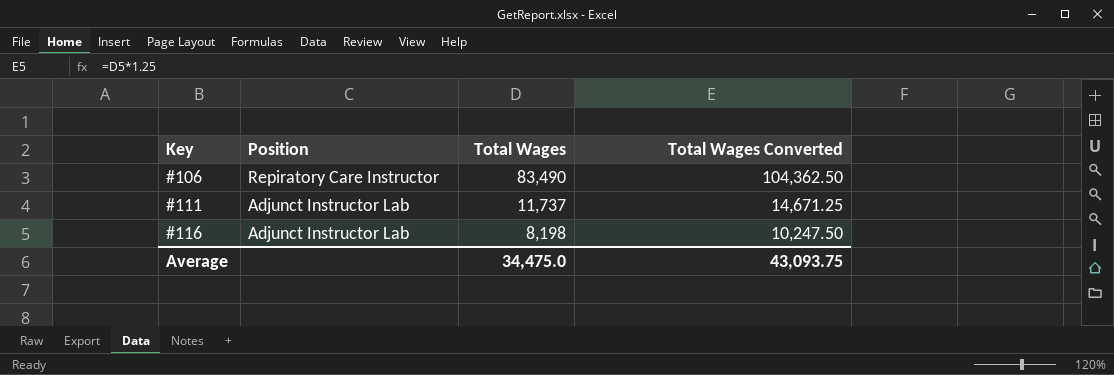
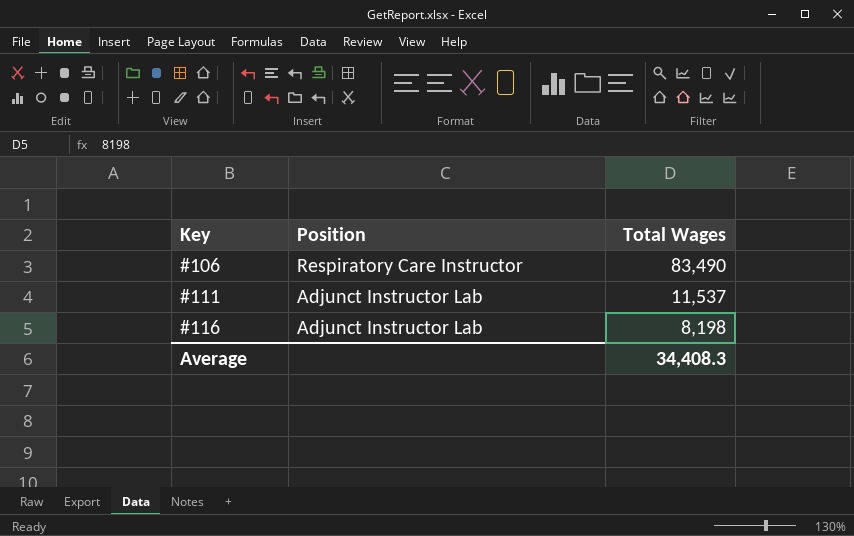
column Total Wages Converted | formula: [Total Wages] * 1.25 -> none
#106 | Position: Repiratory Care Instructor -> Respiratory Care Instructor
#111 | Total Wages: 11,737 -> 11,537
Average | Total Wages: 34,475.0 -> 34,408.3

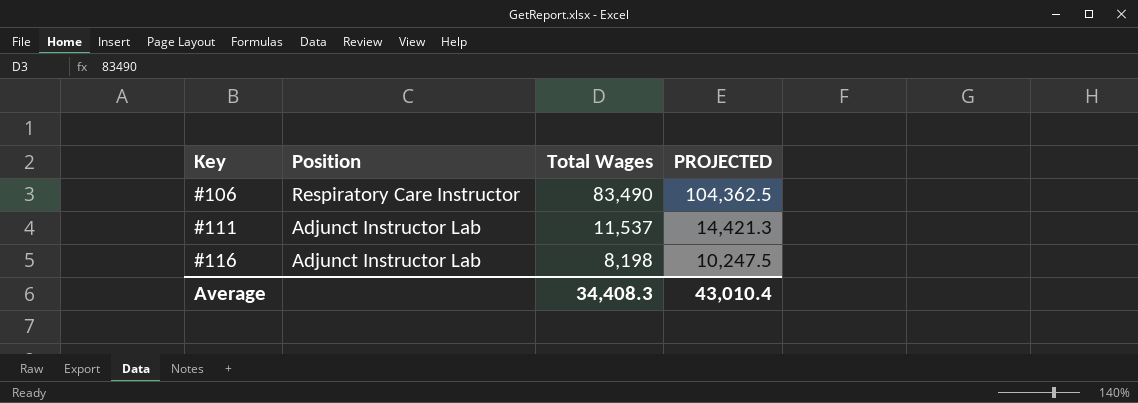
column PROJECTED | formula: none -> [Total Wages] * 1.25

